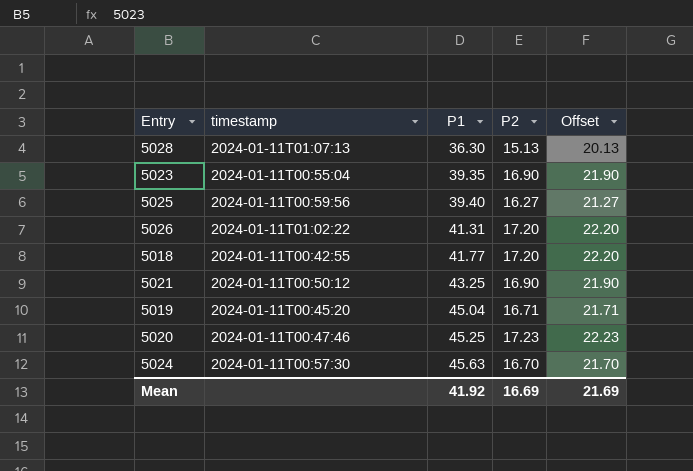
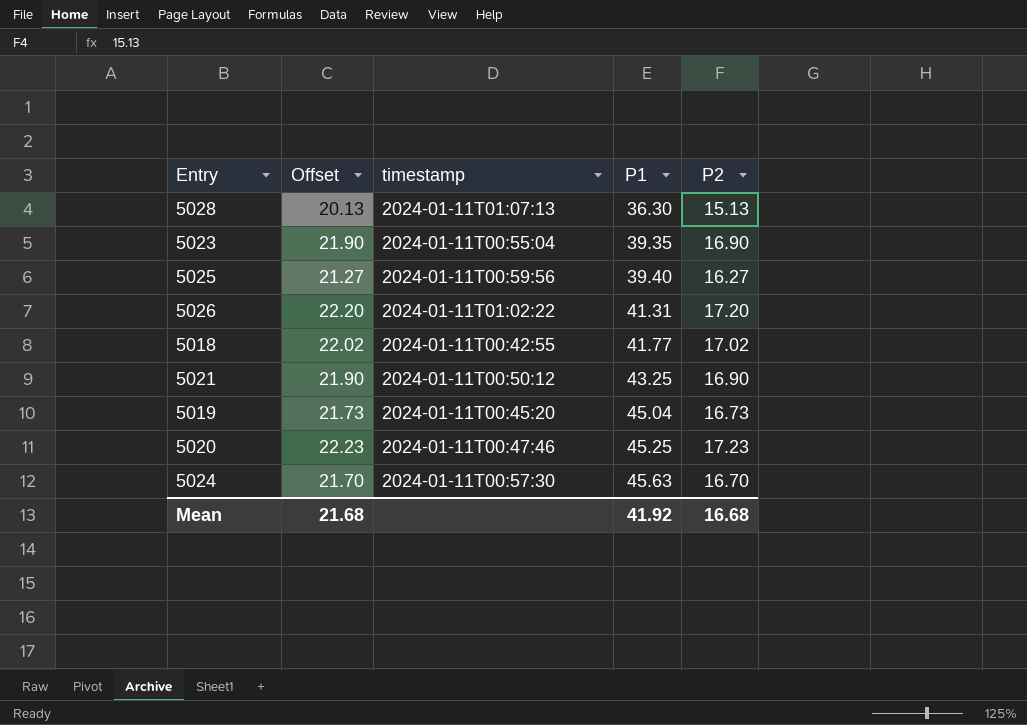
column Offset | position: 5 -> 2
5018 | Offset: 22.20 -> 22.02
5018 | P2: 17.20 -> 17.02
5019 | Offset: 21.71 -> 21.73
5019 | P2: 16.71 -> 16.73
Mean | Offset: 21.69 -> 21.68
Mean | P2: 16.69 -> 16.68

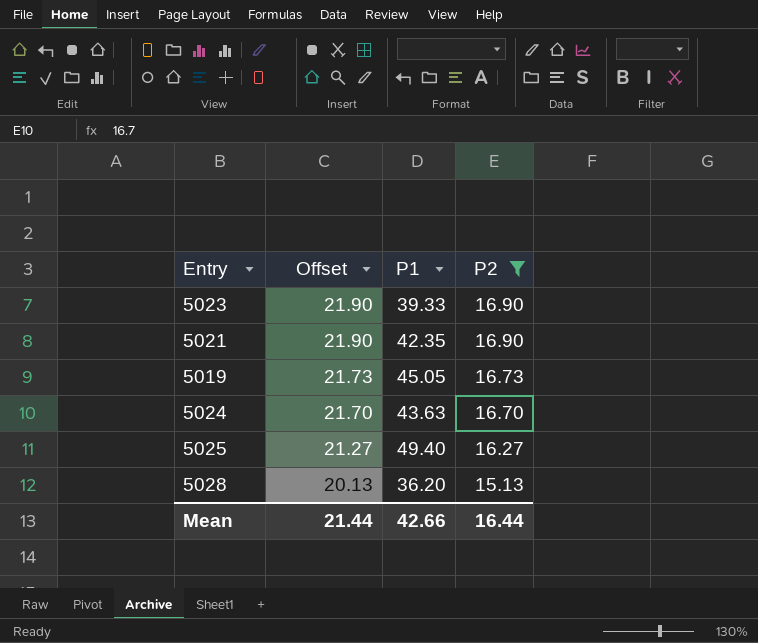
filter: none -> P2 <= 16.90
row order: P1 ascending -> Offset descending
column timestamp | position: 3 -> none
5023 | P1: 39.35 -> 39.33
5021 | P1: 43.25 -> 42.35
5019 | P1: 45.04 -> 45.05
5024 | P1: 45.63 -> 43.63
5025 | P1: 39.40 -> 49.40
5028 | P1: 36.30 -> 36.20
Mean | Offset: 21.68 -> 21.44
Mean | P1: 41.92 -> 42.66
Mean | P2: 16.68 -> 16.44

